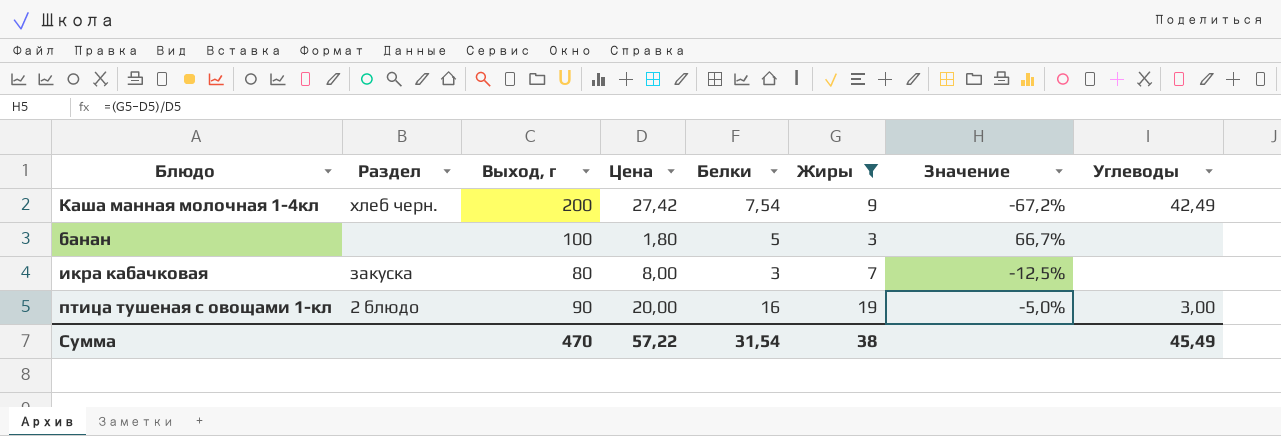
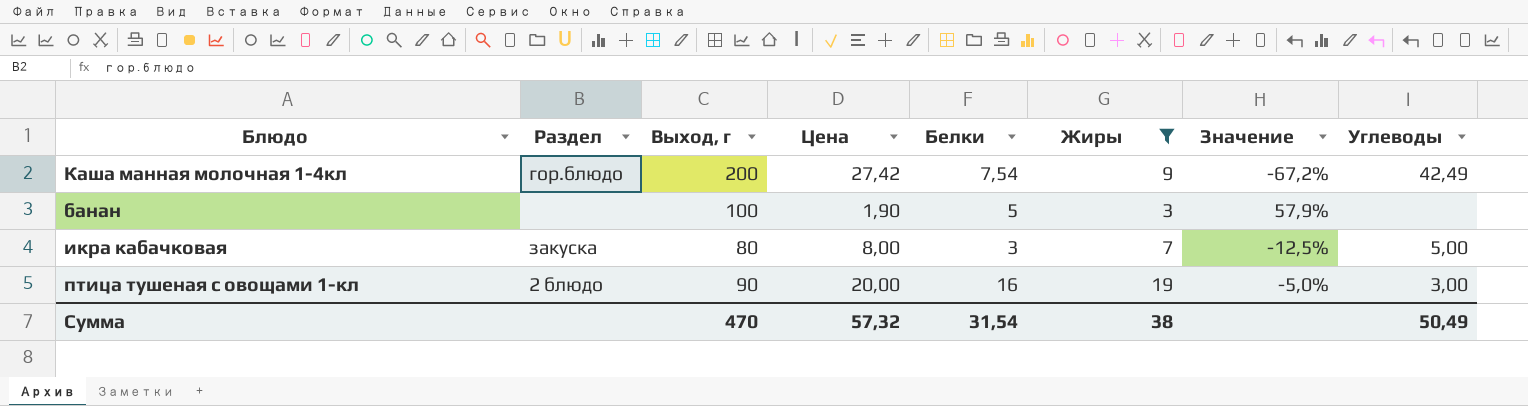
Каша манная молочная 1-4кл | Раздел: хлеб черн. -> гор.блюдо
банан | Цена: 1,80 -> 1,90
банан | Значение: 66,7% -> 57,9%
икра кабачковая | Углеводы: none -> 5,00
Сумма | Цена: 57,22 -> 57,32
Сумма | Углеводы: 45,49 -> 50,49

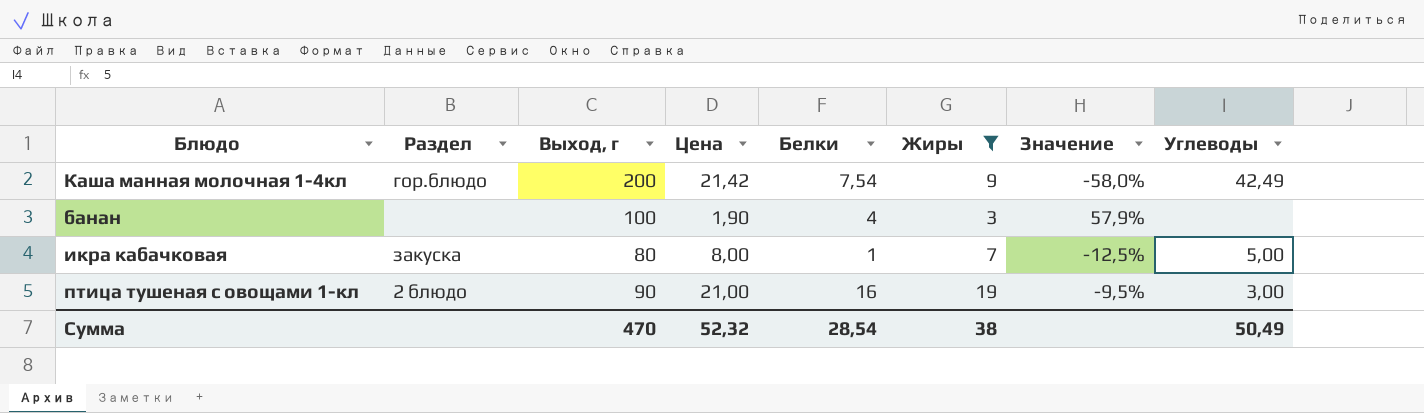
Каша манная молочная 1-4кл | Цена: 27,42 -> 21,42
Каша манная молочная 1-4кл | Значение: -67,2% -> -58,0%
банан | Белки: 5 -> 4
икра кабачковая | Белки: 3 -> 1
птица тушеная с овощами 1-кл | Цена: 20,00 -> 21,00
птица тушеная с овощами 1-кл | Значение: -5,0% -> -9,5%
Сумма | Цена: 57,32 -> 52,32
Сумма | Белки: 31,54 -> 28,54

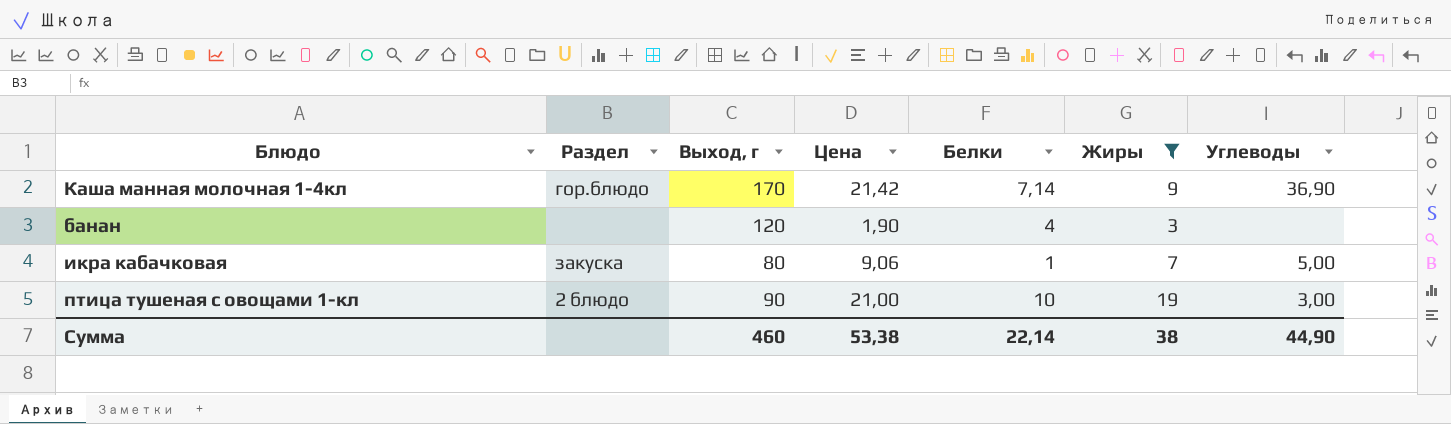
column Значение | formula: ([Жиры] - [Цена]) / [Цена] -> none
Каша манная молочная 1-4кл | Выход, г: 200 -> 170
Каша манная молочная 1-4кл | Белки: 7,54 -> 7,14
Каша манная молочная 1-4кл | Углеводы: 42,49 -> 36,90
банан | Выход, г: 100 -> 120
икра кабачковая | Цена: 8,00 -> 9,06
птица тушеная с овощами 1-кл | Белки: 16 -> 10
Сумма | Выход, г: 470 -> 460
Сумма | Цена: 52,32 -> 53,38
Сумма | Белки: 28,54 -> 22,14
Сумма | Углеводы: 50,49 -> 44,90

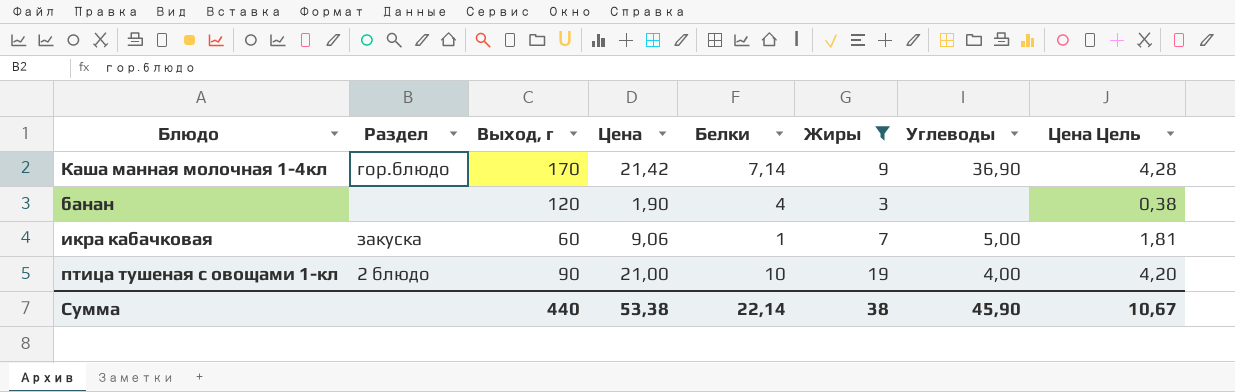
column Цена Цель | formula: none -> [Цена] * 0,2
икра кабачковая | Выход, г: 80 -> 60
птица тушеная с овощами 1-кл | Углеводы: 3,00 -> 4,00
Сумма | Выход, г: 460 -> 440
Сумма | Углеводы: 44,90 -> 45,90

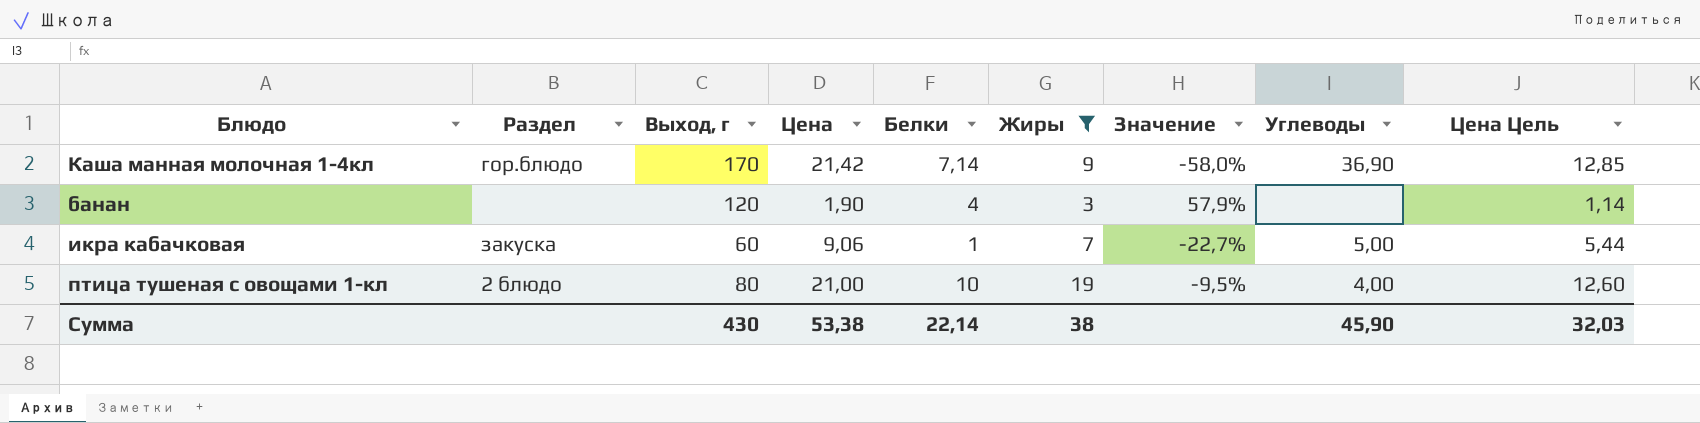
column Значение | formula: none -> ([Жиры] - [Цена]) / [Цена]
column Цена Цель | formula: [Цена] * 0,2 -> [Цена] * 0,6
птица тушеная с овощами 1-кл | Выход, г: 90 -> 80
Сумма | Выход, г: 440 -> 430
Сумма | Цена Цель: 10,67 -> 32,03

